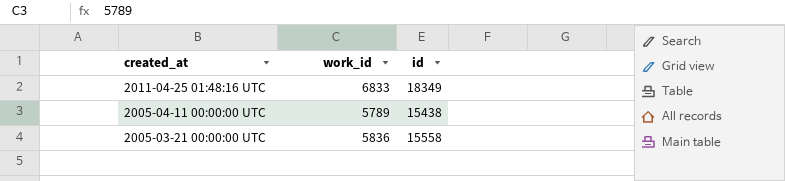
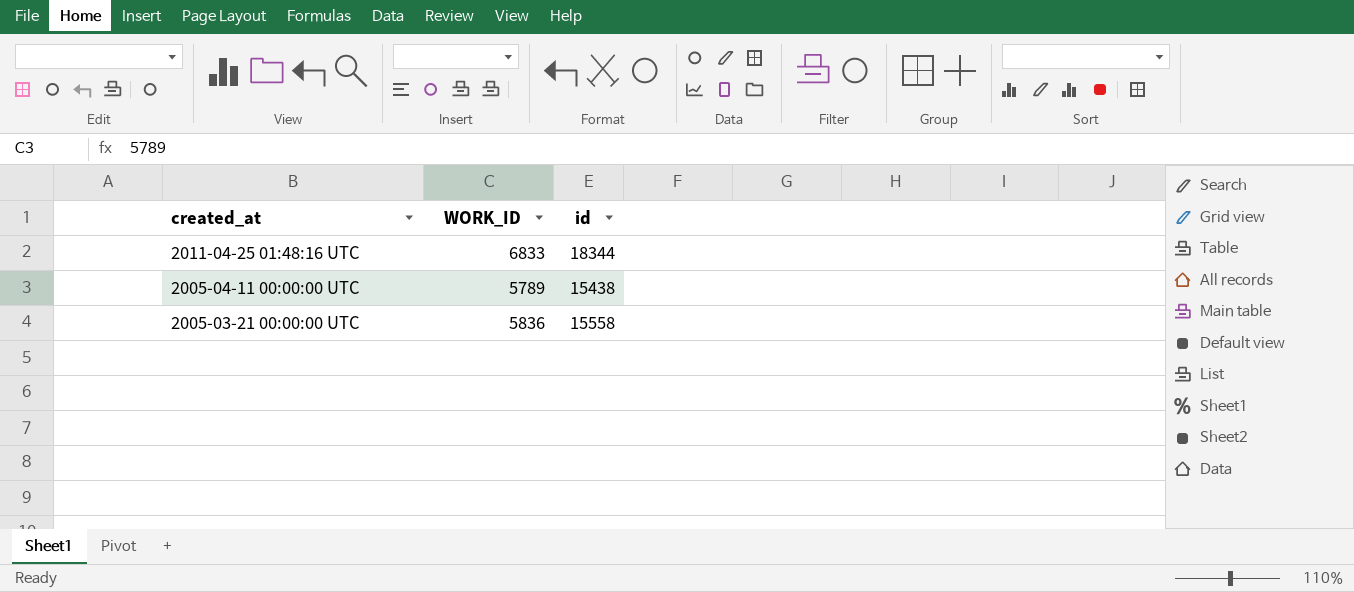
column name: work_id -> WORK_ID
2011-04-25 01:48:16 UTC | id: 18349 -> 18344

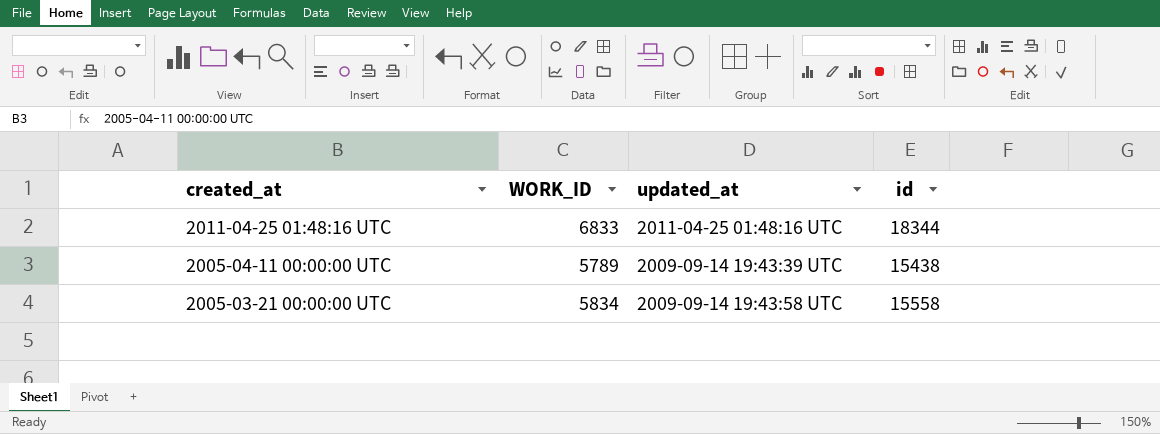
column updated_at | position: none -> 3
2005-03-21 00:00:00 UTC | WORK_ID: 5836 -> 5834

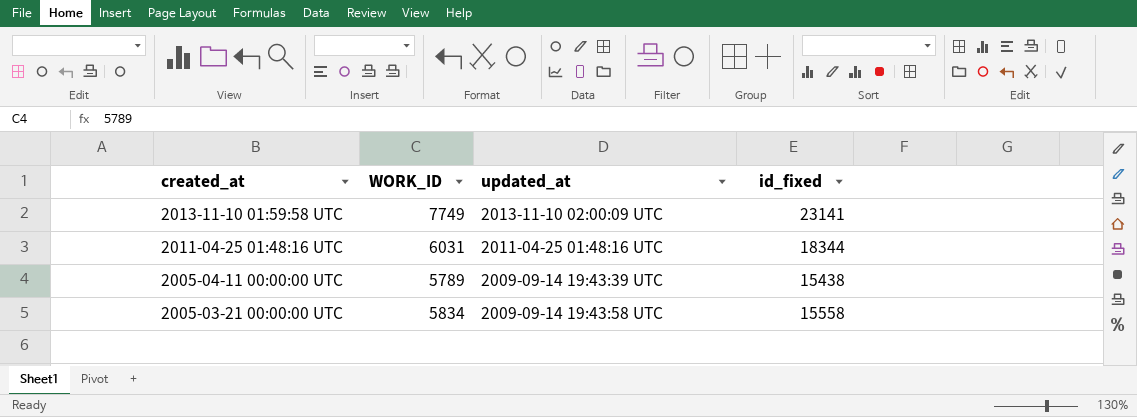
column name: id -> id_fixed
row 2013-11-10 01:59:58 UTC: none -> 7749 | 2013-11-10 02:00:09 UTC | 23141
2011-04-25 01:48:16 UTC | WORK_ID: 6833 -> 6031

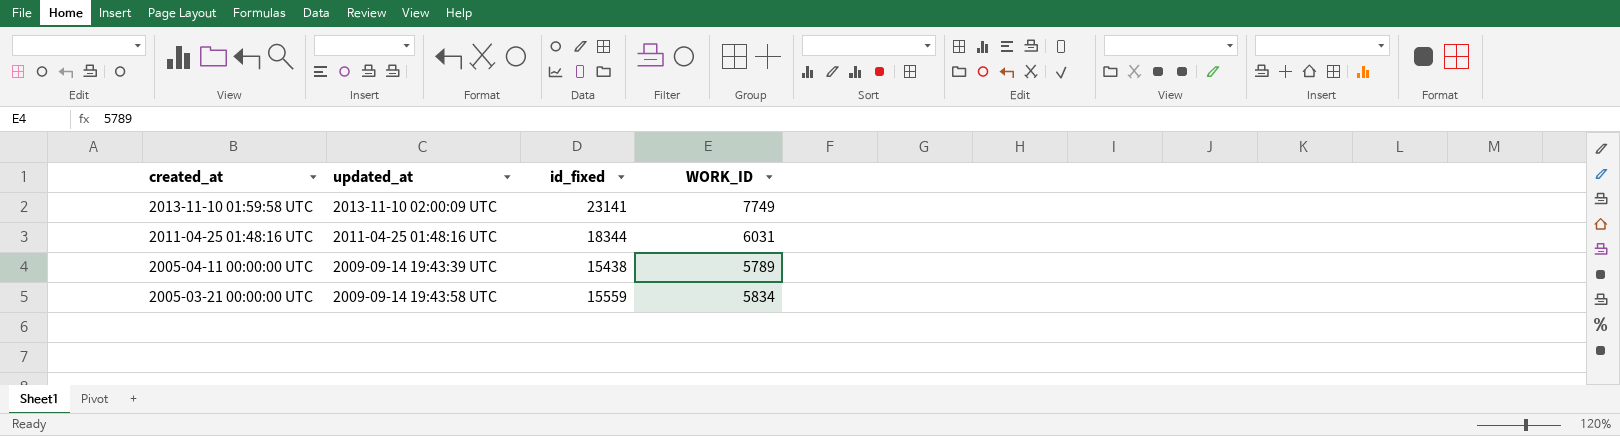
column WORK_ID | position: 2 -> 4
2005-03-21 00:00:00 UTC | id_fixed: 15558 -> 15559

